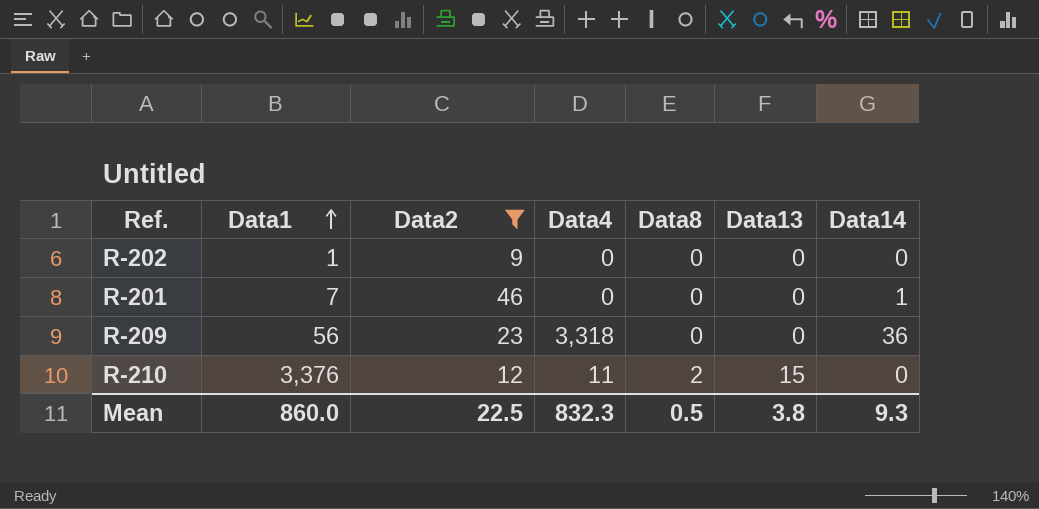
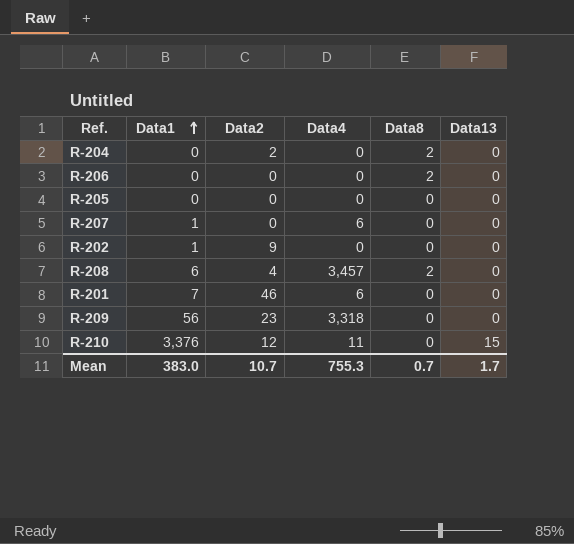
filter: Data2 >= 9 -> none
column Data14 | position: 7 -> none
R-201 | Data4: 0 -> 6
R-210 | Data8: 2 -> 0
Mean | Data1: 860.0 -> 383.0
Mean | Data2: 22.5 -> 10.7
Mean | Data4: 832.3 -> 755.3
Mean | Data8: 0.5 -> 0.7
Mean | Data13: 3.8 -> 1.7

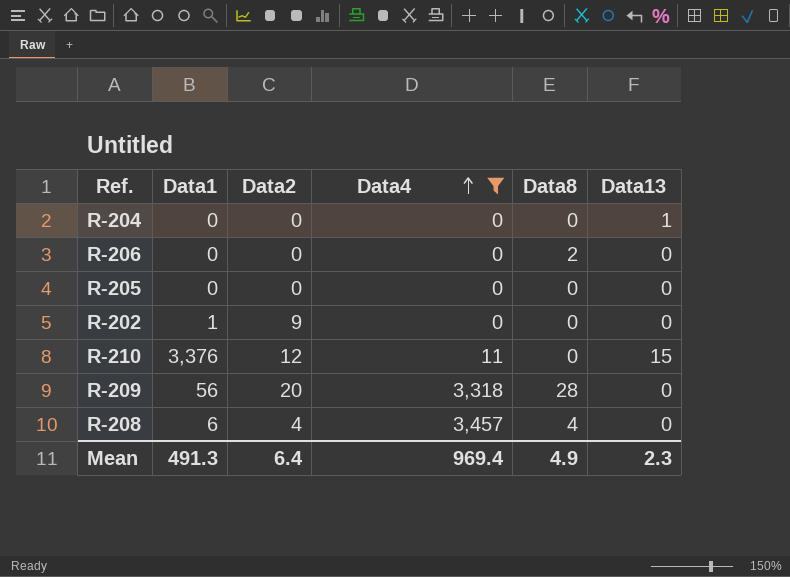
filter: none -> Data4 != 6
row order: Data1 ascending -> Data4 ascending
R-204 | Data2: 2 -> 0
R-204 | Data8: 2 -> 0
R-204 | Data13: 0 -> 1
R-209 | Data2: 23 -> 20
R-209 | Data8: 0 -> 28
R-208 | Data8: 2 -> 4
Mean | Data1: 383.0 -> 491.3
Mean | Data2: 10.7 -> 6.4
Mean | Data4: 755.3 -> 969.4
Mean | Data8: 0.7 -> 4.9
Mean | Data13: 1.7 -> 2.3

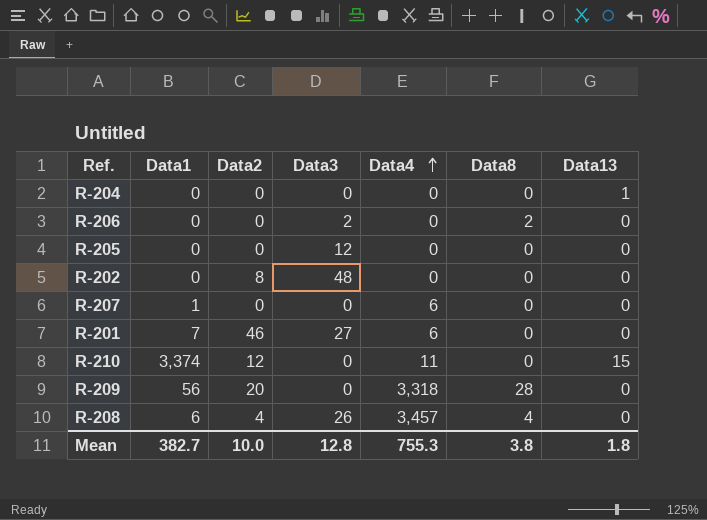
filter: Data4 != 6 -> none
column Data3 | position: none -> 4
R-202 | Data1: 1 -> 0
R-202 | Data2: 9 -> 8
R-210 | Data1: 3,376 -> 3,374
Mean | Data1: 491.3 -> 382.7
Mean | Data2: 6.4 -> 10.0
Mean | Data4: 969.4 -> 755.3
Mean | Data8: 4.9 -> 3.8
Mean | Data13: 2.3 -> 1.8

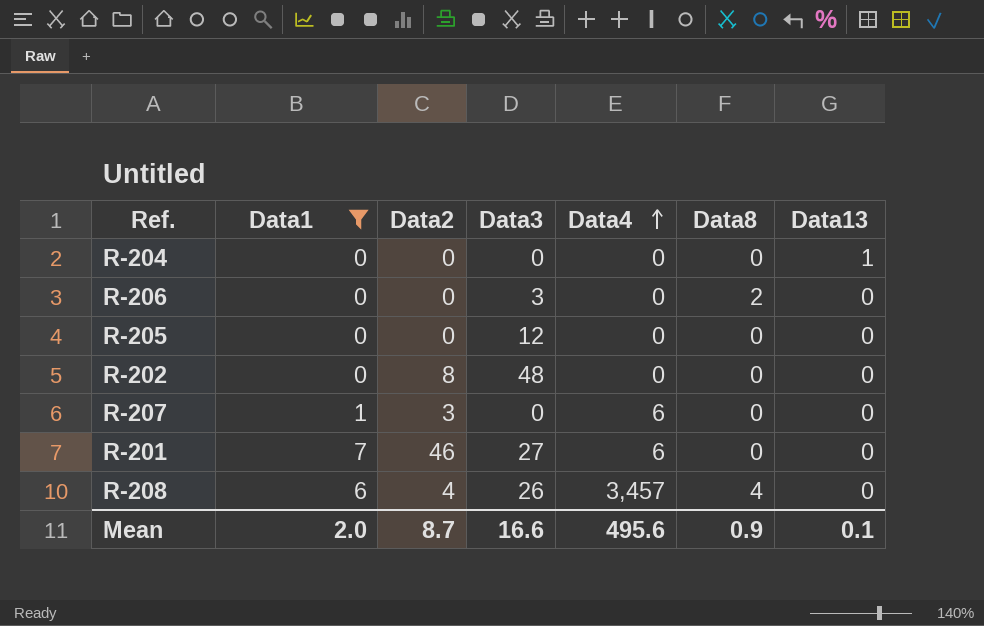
filter: none -> Data1 <= 7
R-206 | Data3: 2 -> 3
R-207 | Data2: 0 -> 3
Mean | Data1: 382.7 -> 2.0
Mean | Data2: 10.0 -> 8.7
Mean | Data3: 12.8 -> 16.6
Mean | Data4: 755.3 -> 495.6
Mean | Data8: 3.8 -> 0.9
Mean | Data13: 1.8 -> 0.1

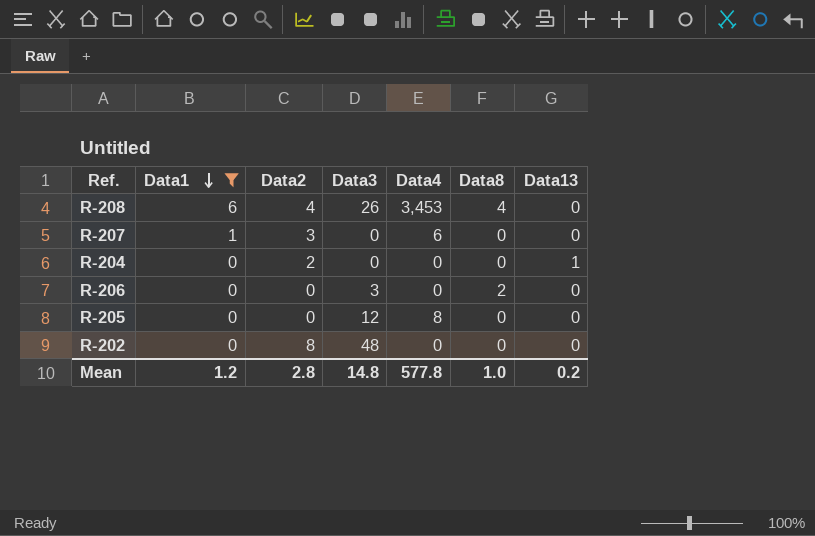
row order: Data4 ascending -> Data1 descending
row R-201: 7 | 46 | 27 | 6 | 0 | 0 -> none
R-208 | Data4: 3,457 -> 3,453
R-204 | Data2: 0 -> 2
R-205 | Data4: 0 -> 8
Mean | Data1: 2.0 -> 1.2
Mean | Data2: 8.7 -> 2.8
Mean | Data3: 16.6 -> 14.8
Mean | Data4: 495.6 -> 577.8
Mean | Data8: 0.9 -> 1.0
Mean | Data13: 0.1 -> 0.2

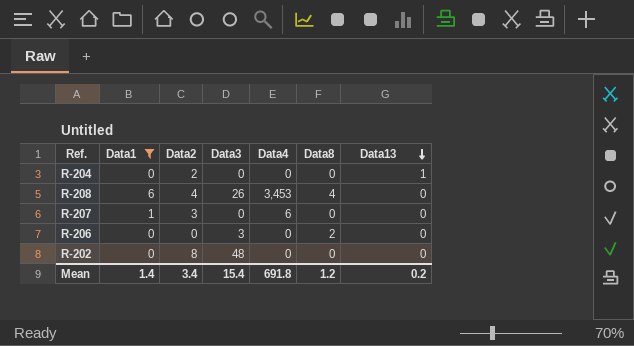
row order: Data1 descending -> Data13 descending
row R-205: 0 | 0 | 12 | 8 | 0 | 0 -> none
Mean | Data1: 1.2 -> 1.4
Mean | Data2: 2.8 -> 3.4
Mean | Data3: 14.8 -> 15.4
Mean | Data4: 577.8 -> 691.8
Mean | Data8: 1.0 -> 1.2

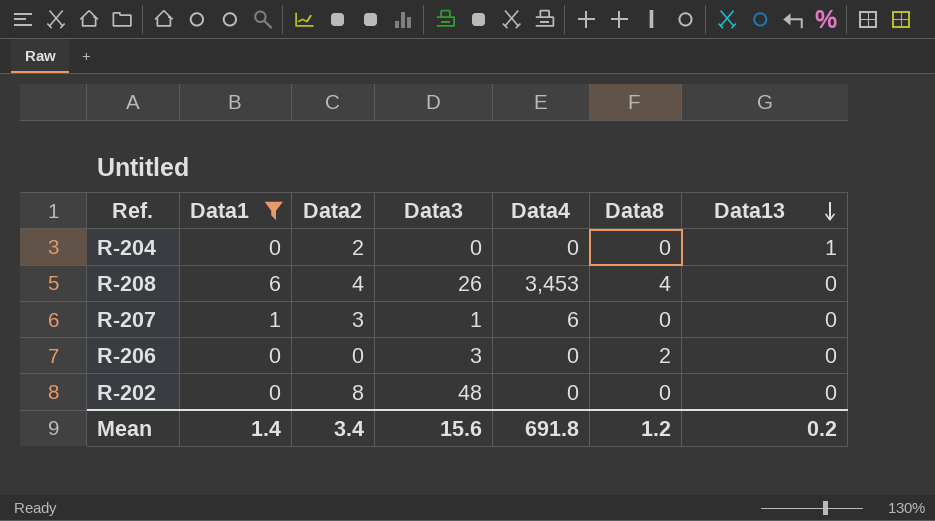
R-207 | Data3: 0 -> 1
Mean | Data3: 15.4 -> 15.6

